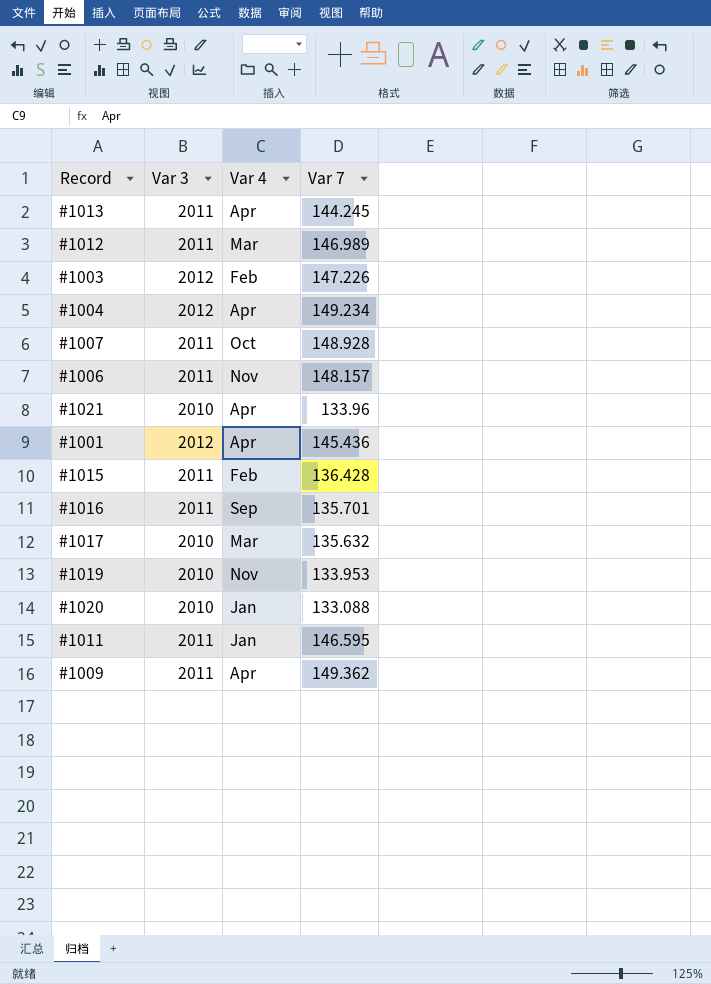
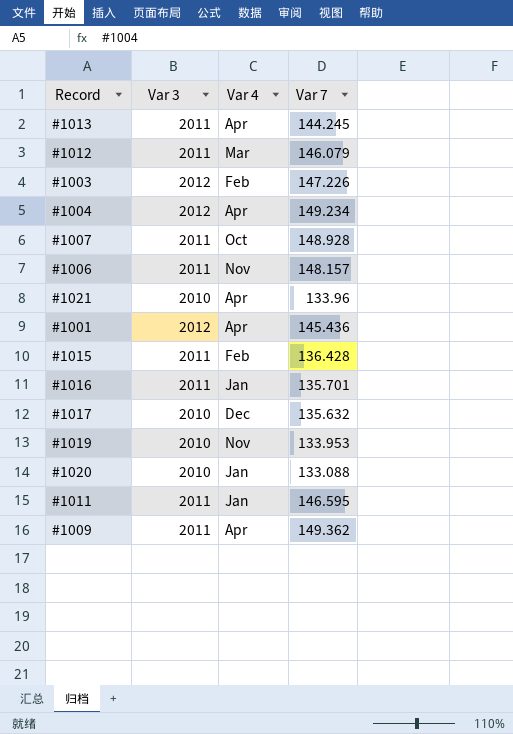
#1012 | Var 7: 146.989 -> 146.079
#1016 | Var 4: Sep -> Jan
#1017 | Var 4: Mar -> Dec

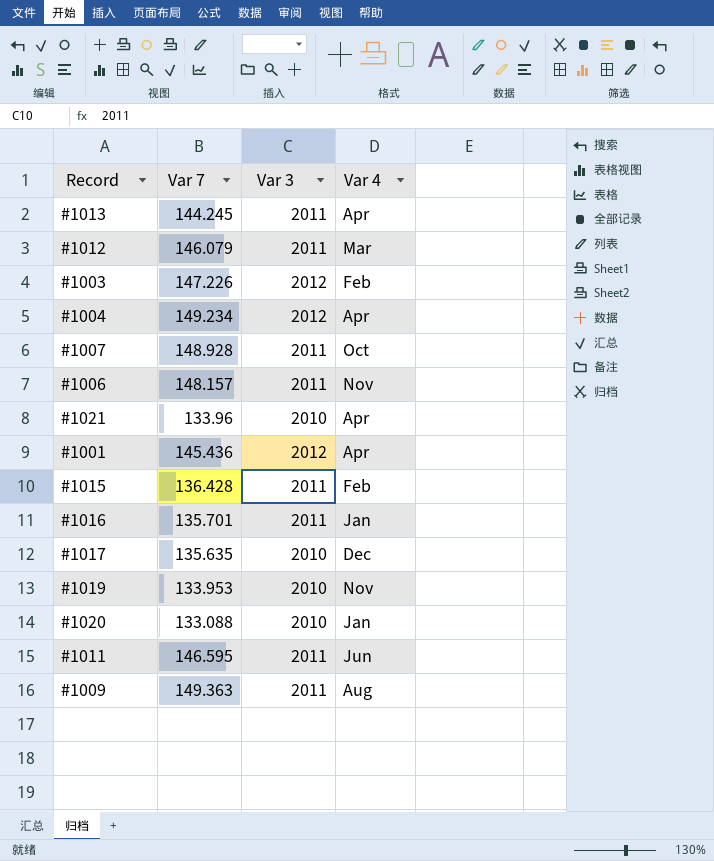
column Var 7 | position: 4 -> 2
#1017 | Var 7: 135.632 -> 135.635
#1011 | Var 4: Jan -> Jun
#1009 | Var 7: 149.362 -> 149.363
#1009 | Var 4: Apr -> Aug

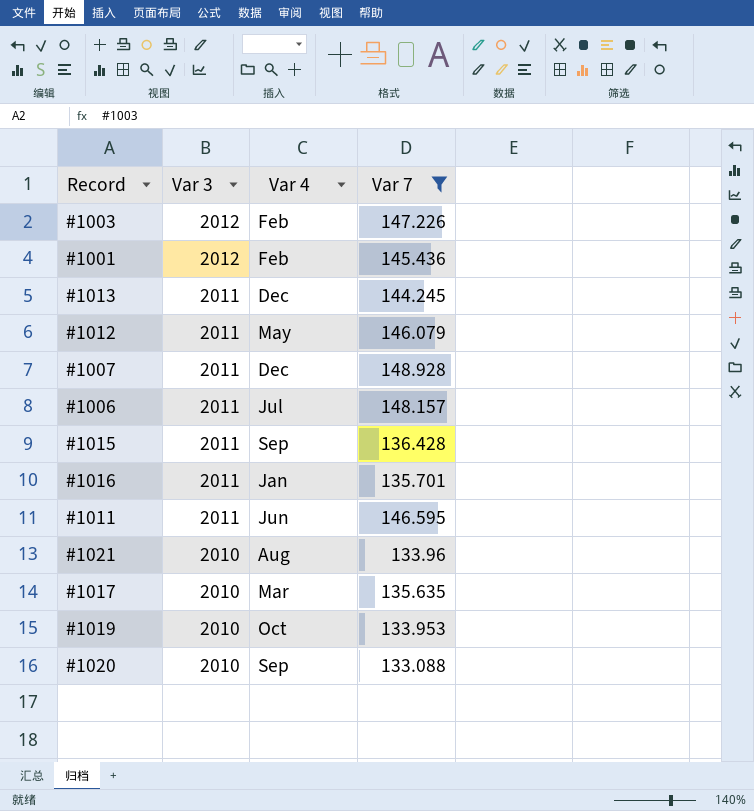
filter: none -> Var 7 <= 148.928
row order: none -> Var 3 descending
column Var 7 | position: 2 -> 4
#1001 | Var 4: Apr -> Feb
#1013 | Var 4: Apr -> Dec
#1012 | Var 4: Mar -> May
#1007 | Var 4: Oct -> Dec
#1006 | Var 4: Nov -> Jul
#1015 | Var 4: Feb -> Sep
#1021 | Var 4: Apr -> Aug
#1017 | Var 4: Dec -> Mar
#1019 | Var 4: Nov -> Oct
#1020 | Var 4: Jan -> Sep

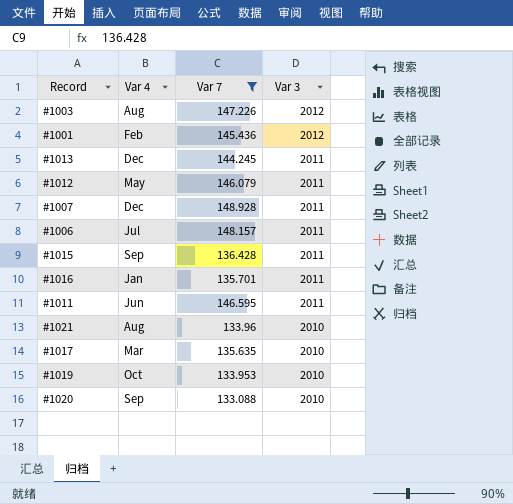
column Var 3 | position: 2 -> 4
#1003 | Var 4: Feb -> Aug

